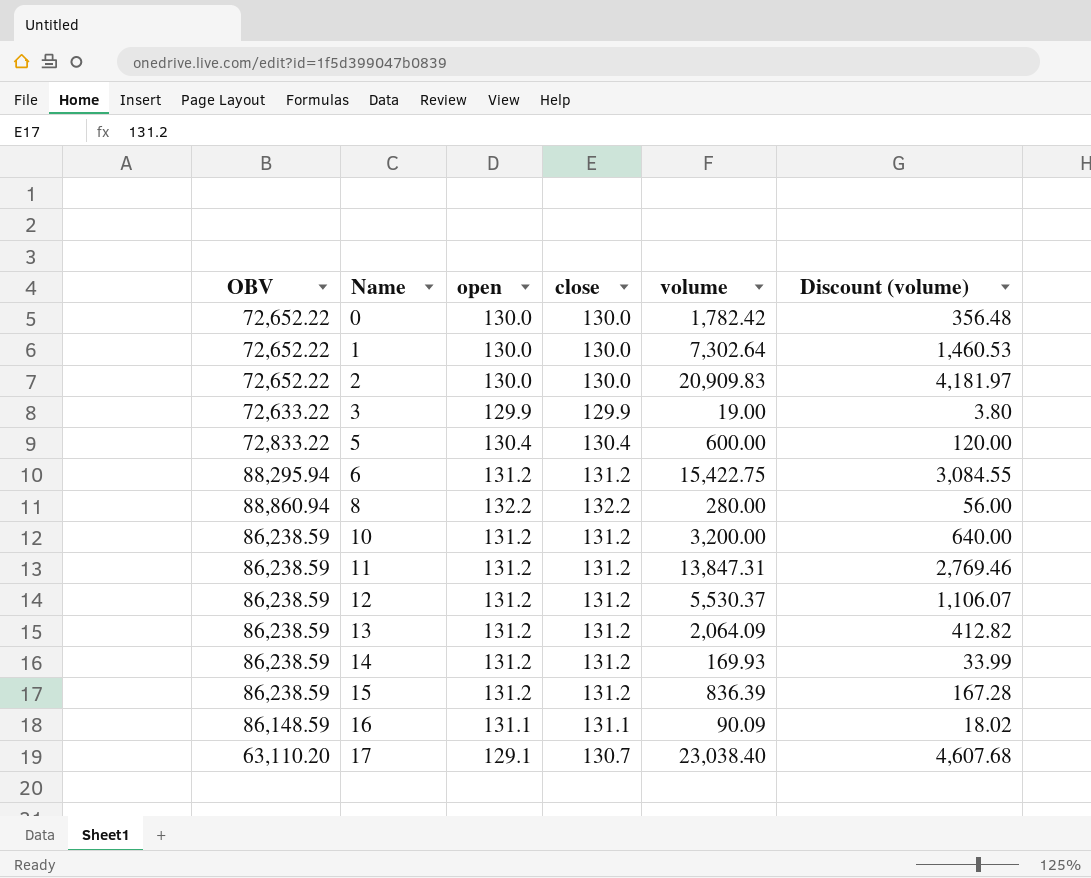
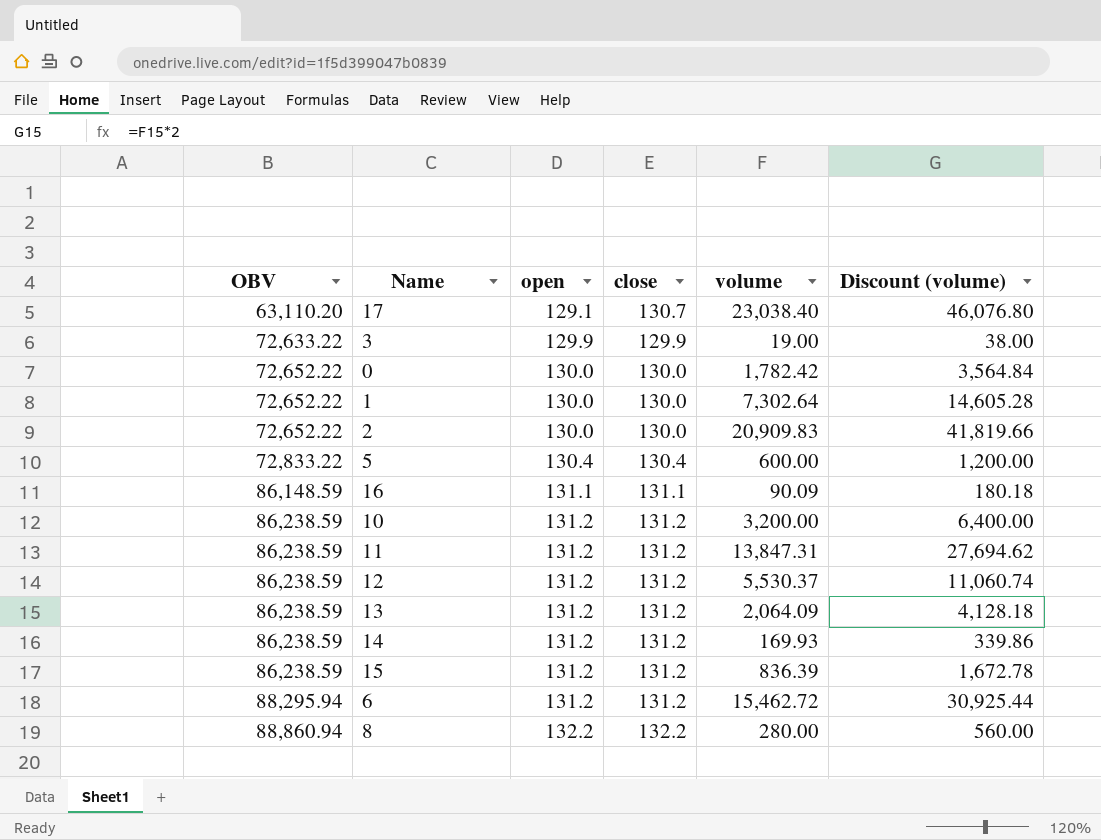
row order: Name ascending -> OBV ascending
column Discount (volume) | formula: [volume] * 0.2 -> [volume] * 2
6 | volume: 15,422.75 -> 15,462.72

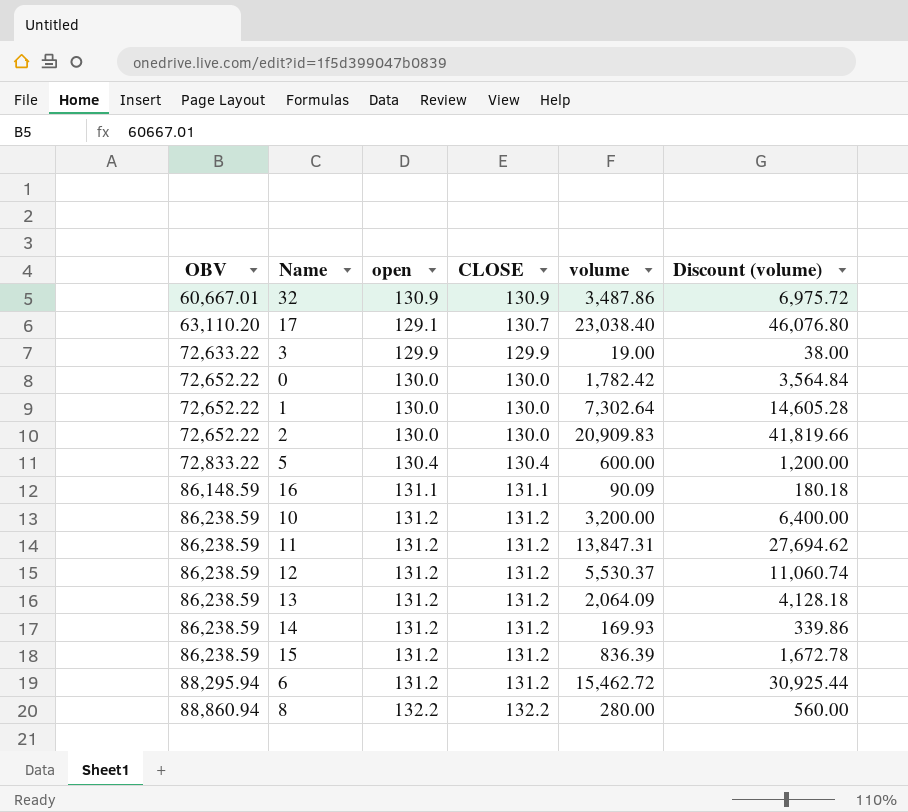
column name: close -> CLOSE
row 32: none -> 60,667.01 | 130.9 | 130.9 | 3,487.86 | 6,975.72

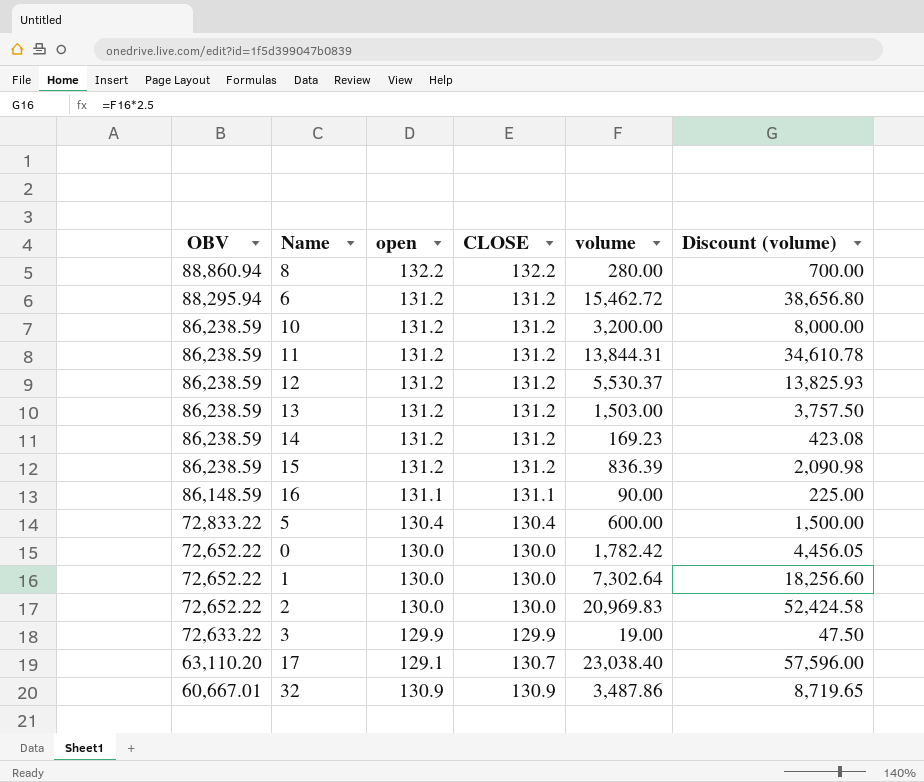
row order: OBV ascending -> OBV descending
column Discount (volume) | formula: [volume] * 2 -> [volume] * 2.5
11 | volume: 13,847.31 -> 13,844.31
13 | volume: 2,064.09 -> 1,503.00
14 | volume: 169.93 -> 169.23
16 | volume: 90.09 -> 90.00
2 | volume: 20,909.83 -> 20,969.83

